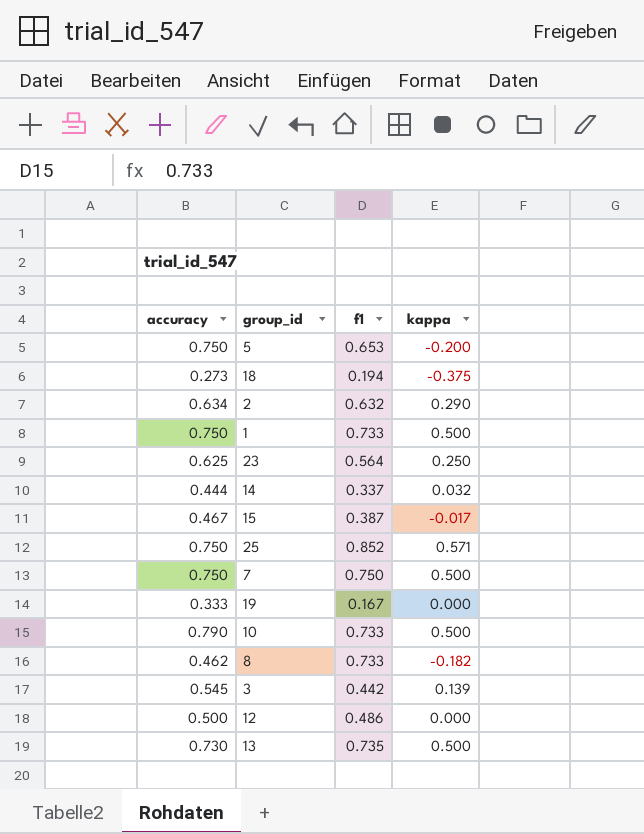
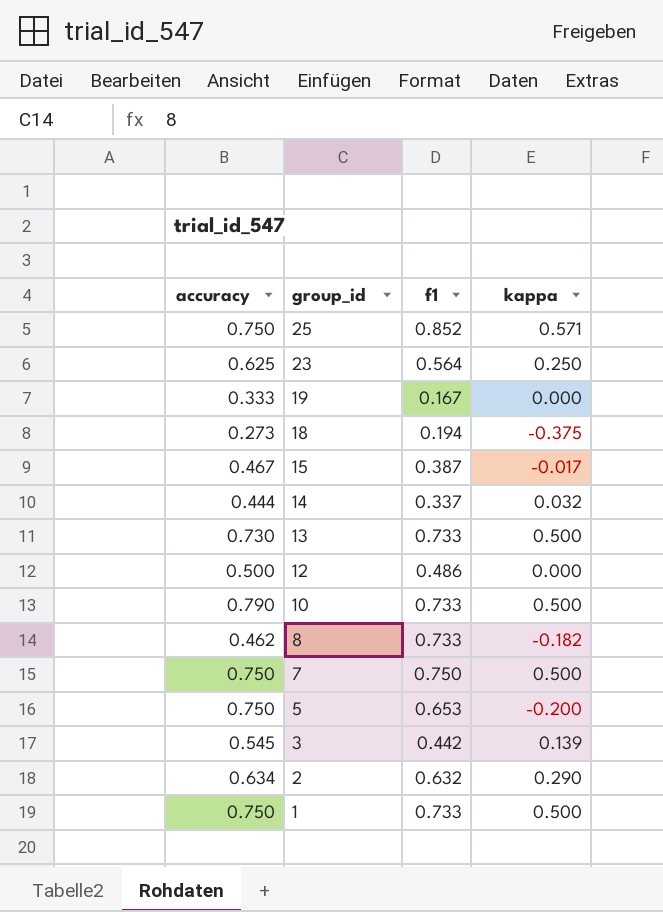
row order: none -> group_id descending
13 | f1: 0.735 -> 0.733

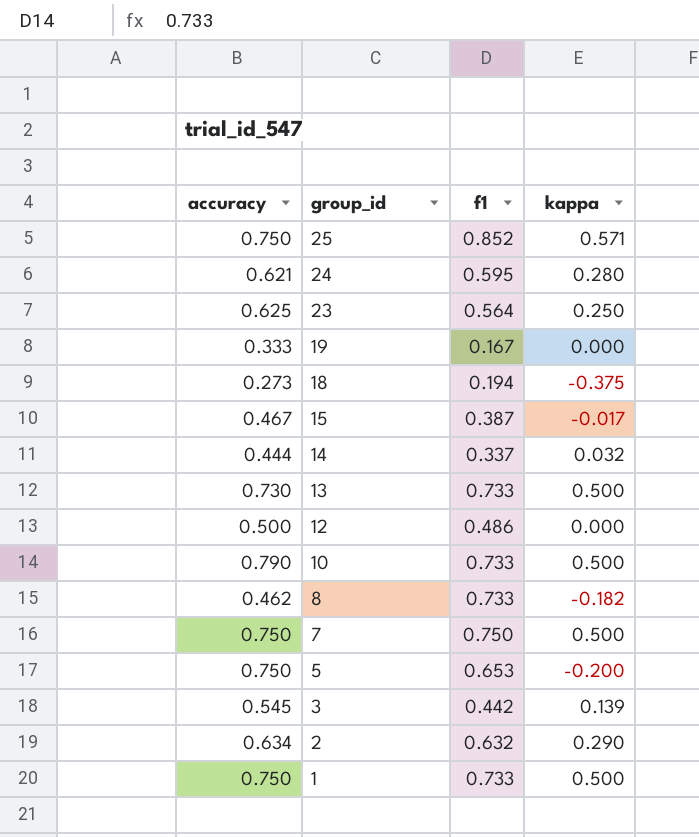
row 24: none -> 0.621 | 0.595 | 0.280

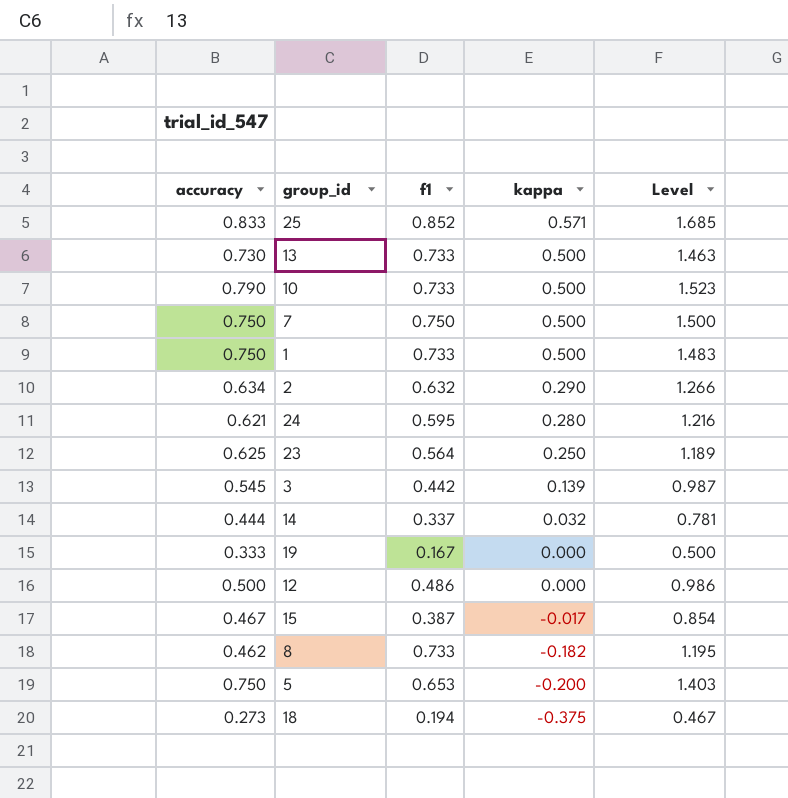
row order: group_id descending -> kappa descending
column Level | formula: none -> [accuracy] + [f1]
25 | accuracy: 0.750 -> 0.833

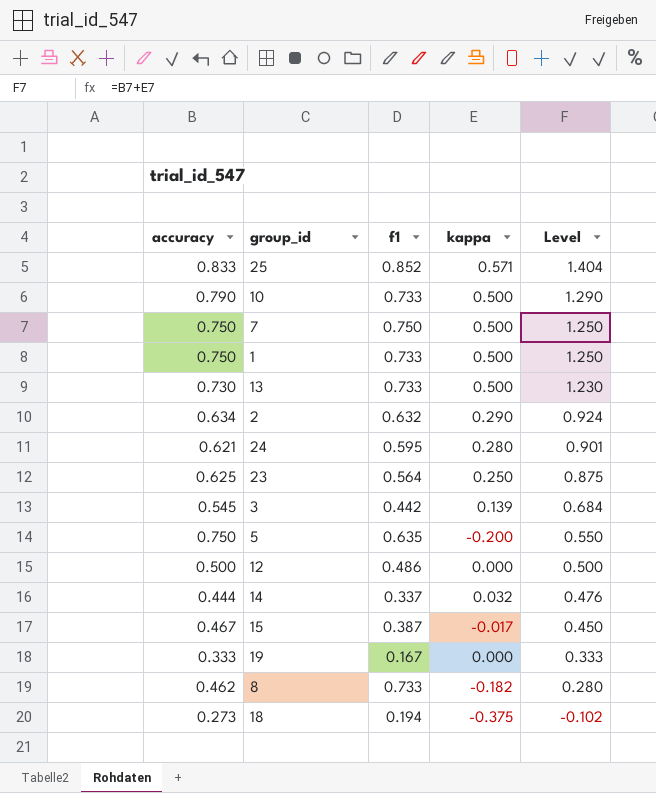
row order: kappa descending -> Level descending
column Level | formula: [accuracy] + [f1] -> [accuracy] + [kappa]
5 | f1: 0.653 -> 0.635

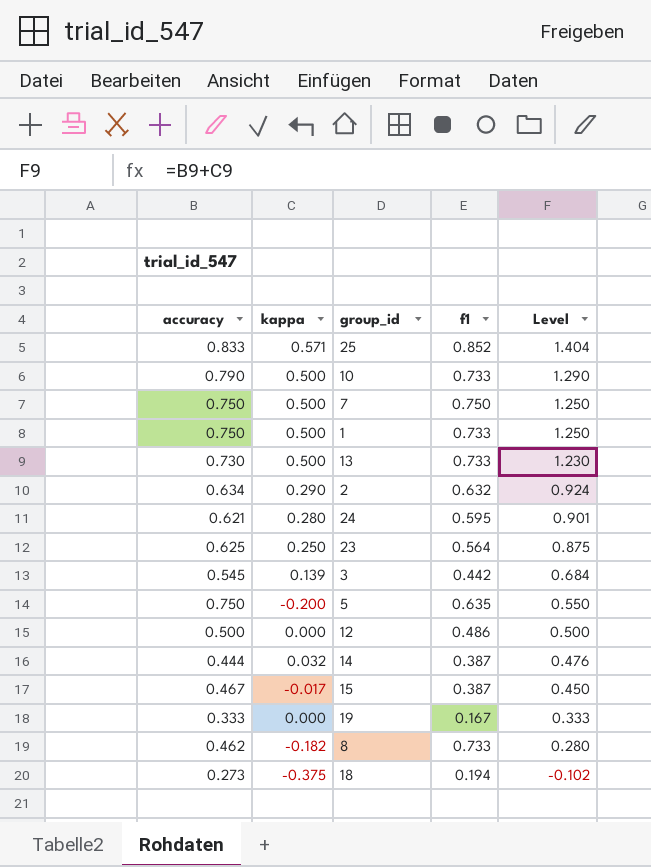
column kappa | position: 4 -> 2
14 | f1: 0.337 -> 0.387

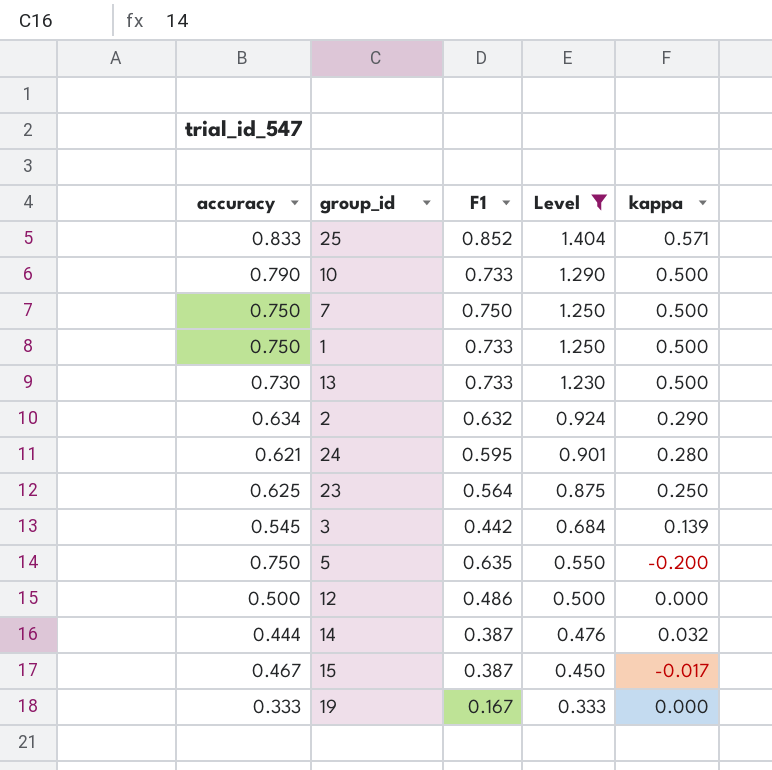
filter: none -> Level >= 0.333
column name: f1 -> F1
column kappa | position: 2 -> 5

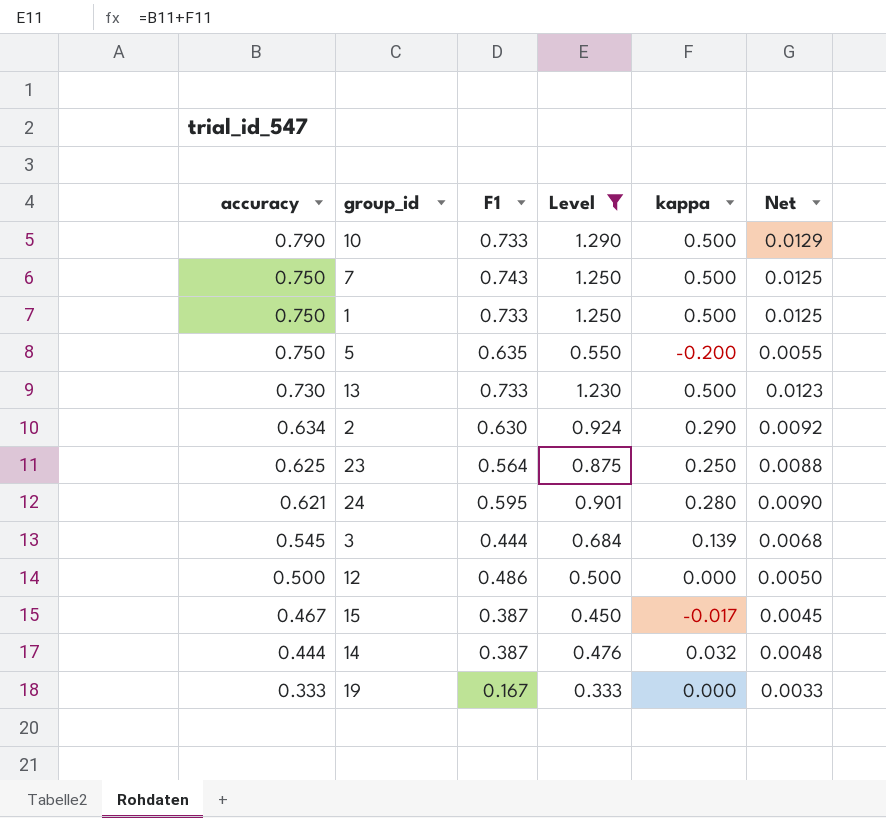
row order: Level descending -> accuracy descending
column Net | formula: none -> [Level] * 0.01
row 25: 0.833 | 0.852 | 1.404 | 0.571 -> none
7 | F1: 0.750 -> 0.743
2 | F1: 0.632 -> 0.630
3 | F1: 0.442 -> 0.444

